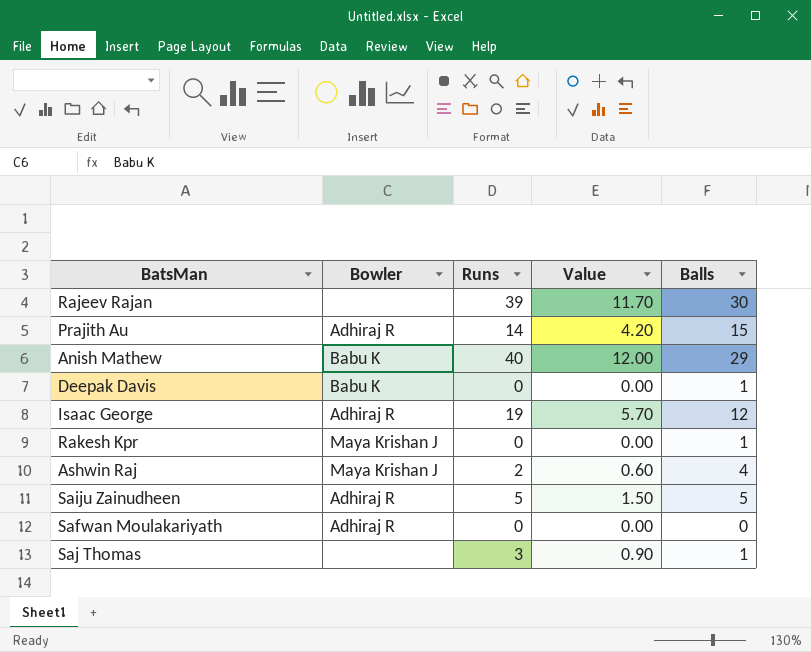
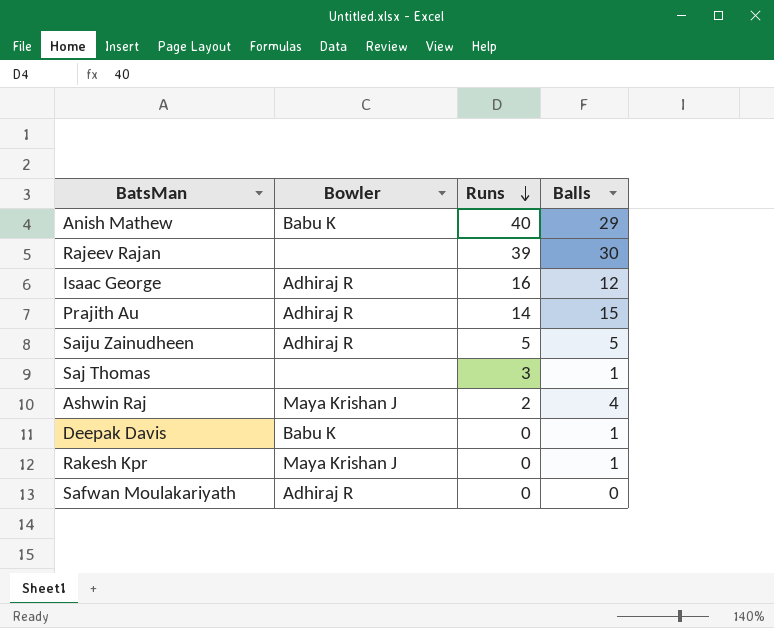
row order: none -> Runs descending
column Value | formula: [Runs] * 0.3 -> none
Isaac George | Runs: 19 -> 16

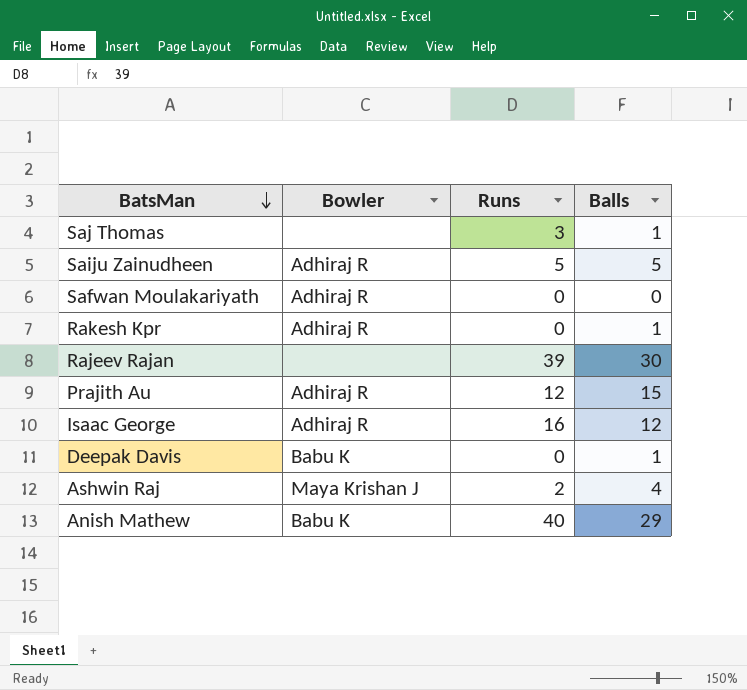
row order: Runs descending -> BatsMan descending
Rakesh Kpr | Bowler: Maya Krishan J -> Adhiraj R
Prajith Au | Runs: 14 -> 12

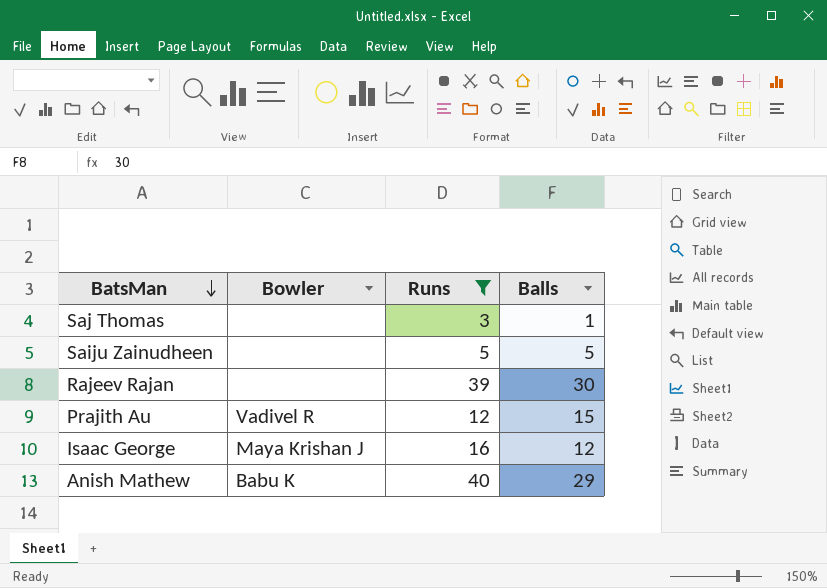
filter: none -> Runs >= 3
Saiju Zainudheen | Bowler: Adhiraj R -> none
Prajith Au | Bowler: Adhiraj R -> Vadivel R
Isaac George | Bowler: Adhiraj R -> Maya Krishan J

